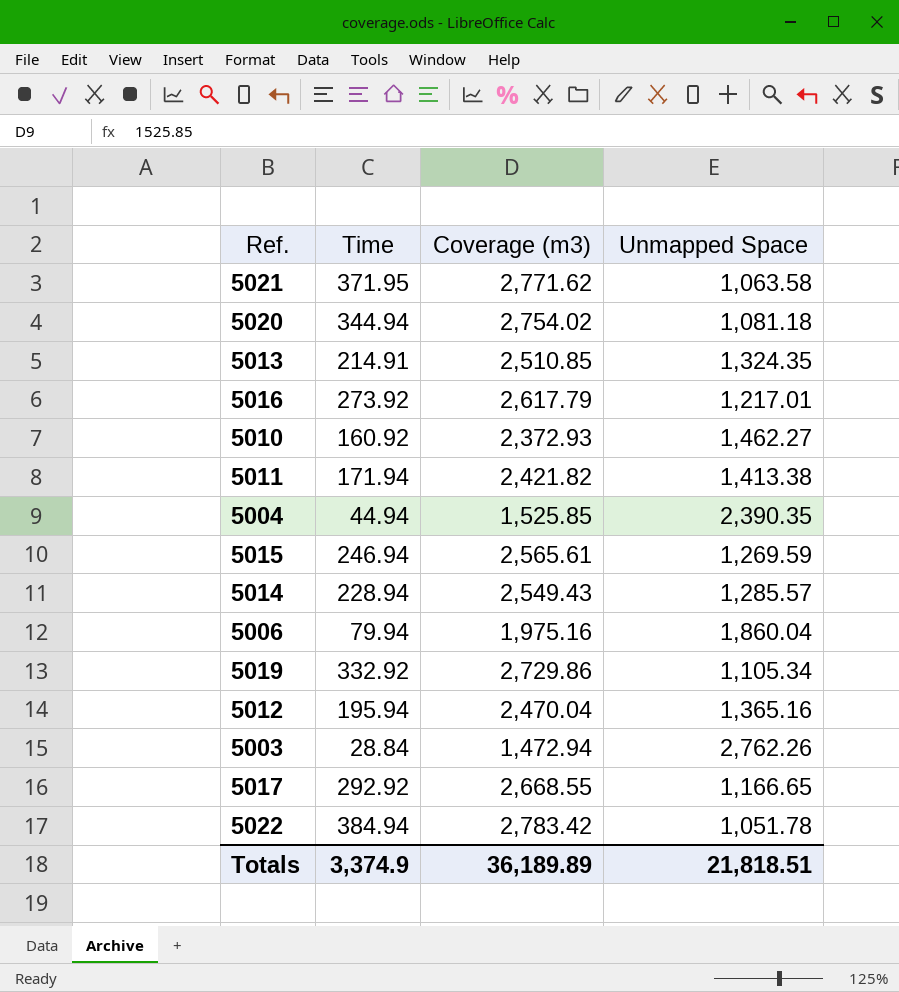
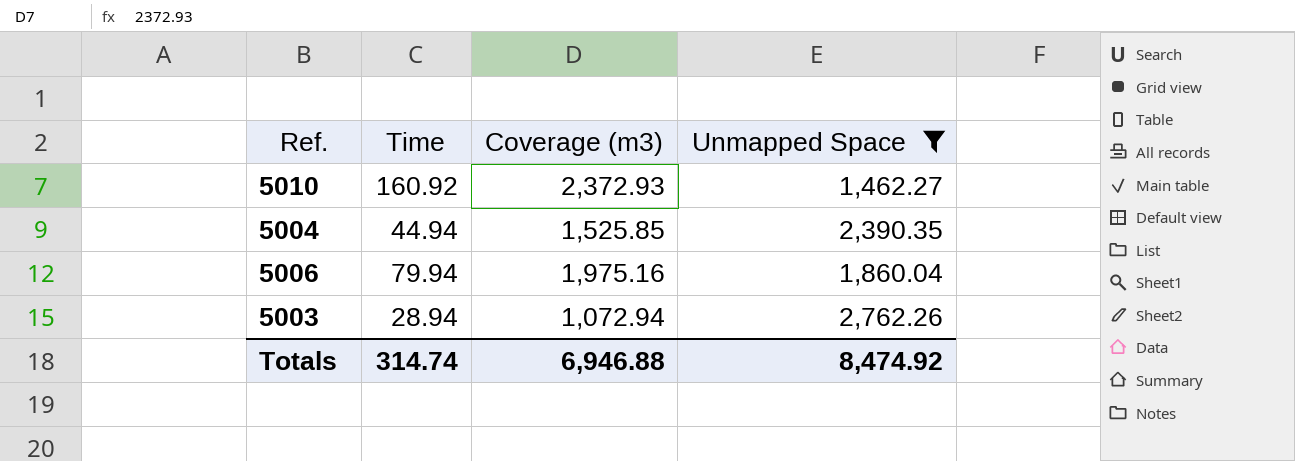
filter: none -> Unmapped Space >= 1,462.27
5003 | Time: 28.84 -> 28.94
5003 | Coverage (m3): 1,472.94 -> 1,072.94
Totals | Time: 3,374.9 -> 314.74
Totals | Coverage (m3): 36,189.89 -> 6,946.88
Totals | Unmapped Space: 21,818.51 -> 8,474.92

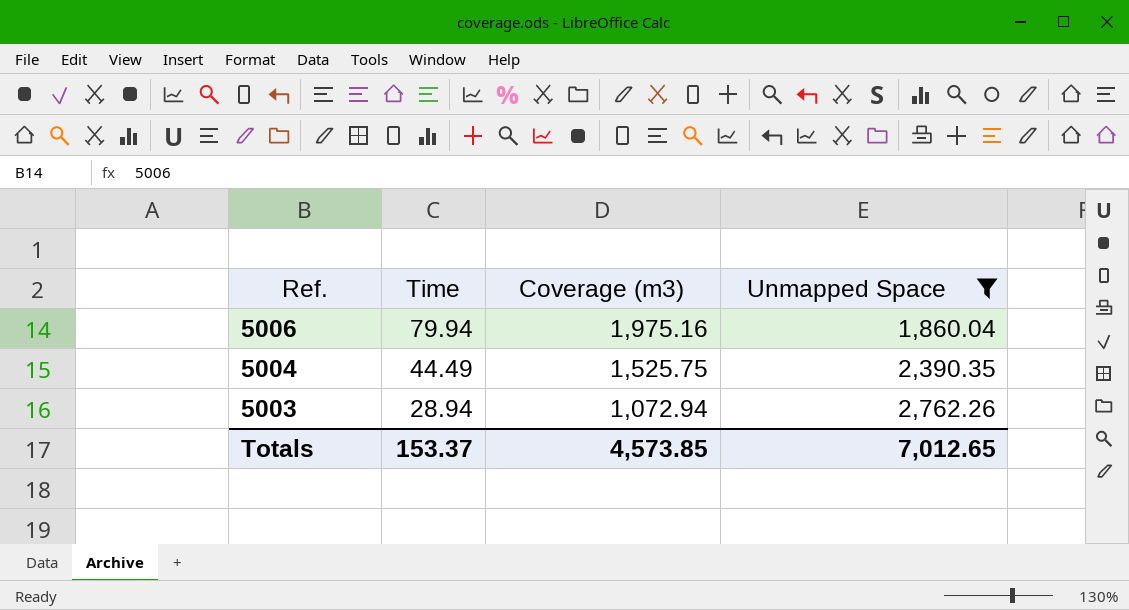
row order: none -> Ref. descending
row 5010: 160.92 | 2,372.93 | 1,462.27 -> none
5004 | Time: 44.94 -> 44.49
5004 | Coverage (m3): 1,525.85 -> 1,525.75
Totals | Time: 314.74 -> 153.37
Totals | Coverage (m3): 6,946.88 -> 4,573.85
Totals | Unmapped Space: 8,474.92 -> 7,012.65

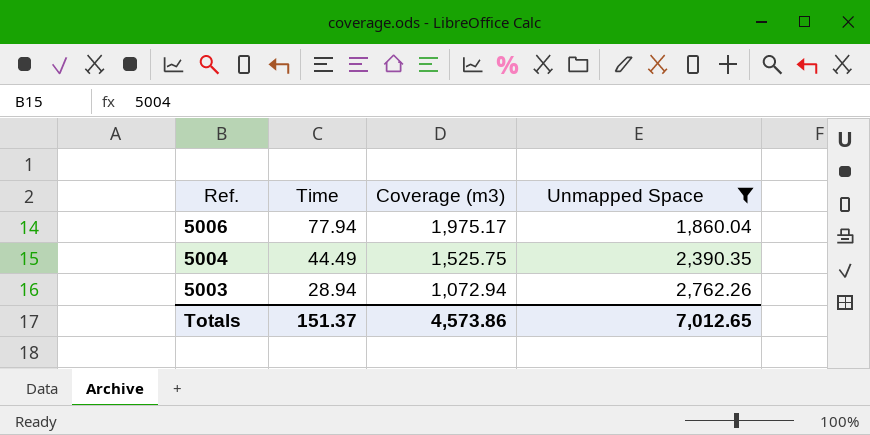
5006 | Time: 79.94 -> 77.94
5006 | Coverage (m3): 1,975.16 -> 1,975.17
Totals | Time: 153.37 -> 151.37
Totals | Coverage (m3): 4,573.85 -> 4,573.86

